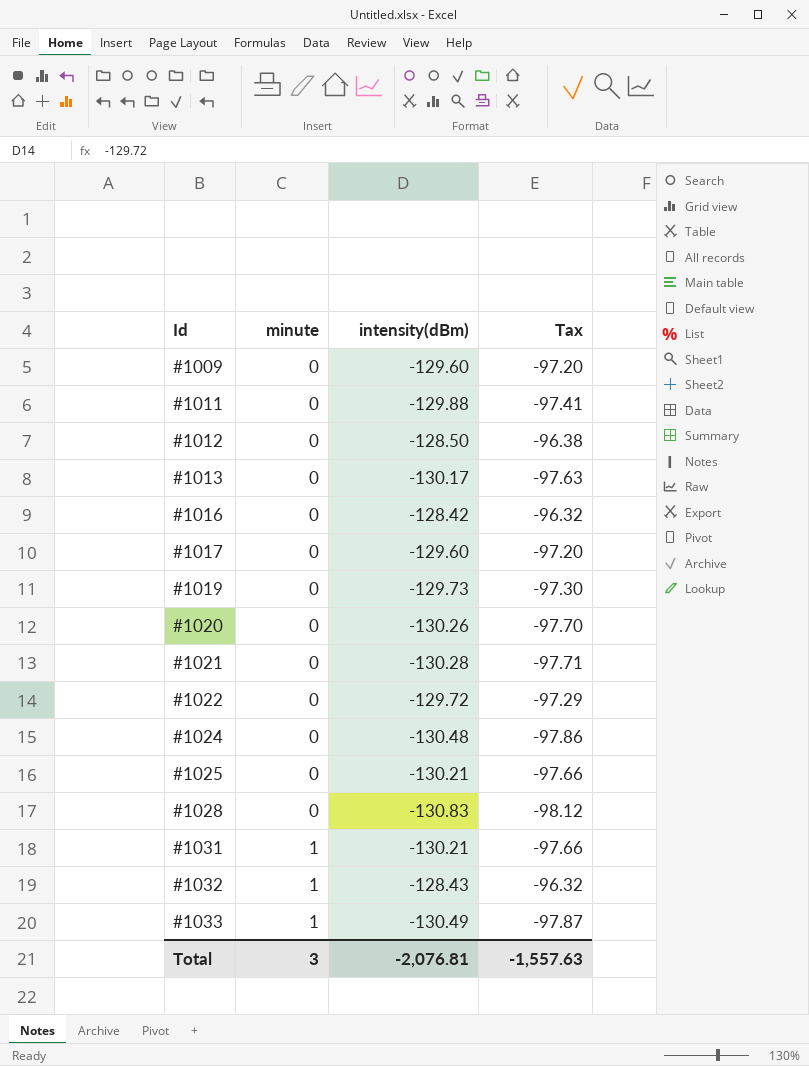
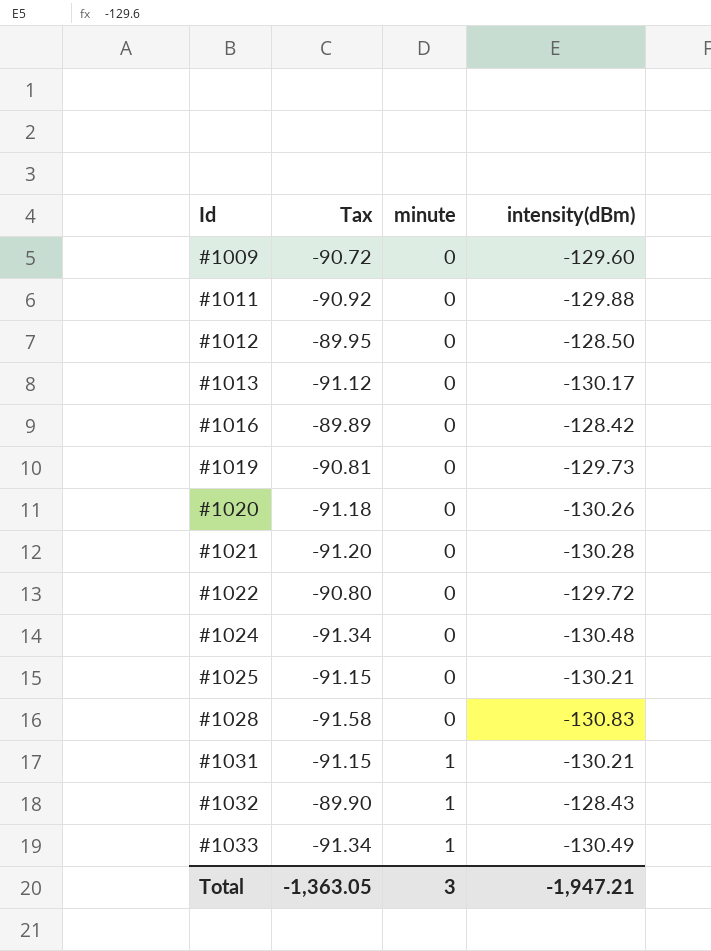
column Tax | formula: [intensity(dBm)] * 0.75 -> [intensity(dBm)] * 0.7
column Tax | position: 4 -> 2
row #1017: 0 | -129.60 | -97.20 -> none
Total | Tax: -1,557.63 -> -1,363.05
Total | intensity(dBm): -2,076.81 -> -1,947.21

